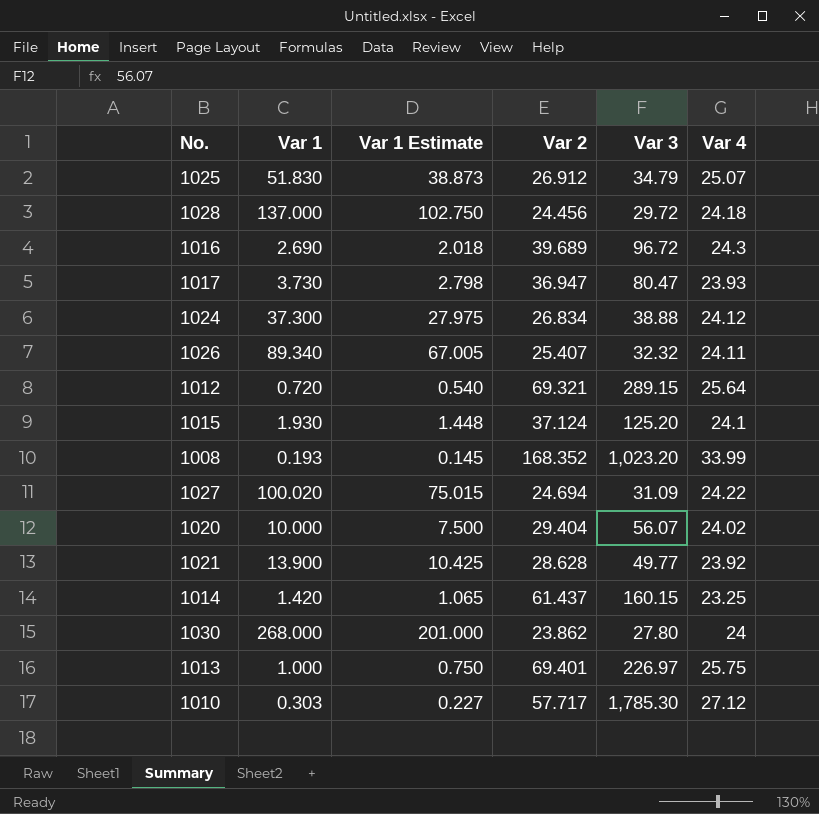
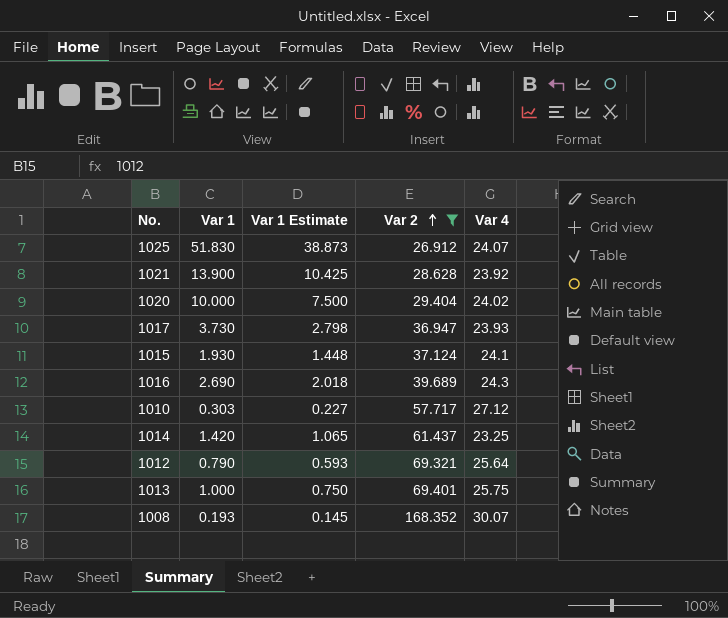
filter: none -> Var 2 >= 26.912
row order: none -> Var 2 ascending
column Var 3 | position: 5 -> none
1025 | Var 4: 25.07 -> 24.07
1012 | Var 1: 0.720 -> 0.790
1012 | Var 1 Estimate: 0.540 -> 0.593
1008 | Var 4: 33.99 -> 30.07

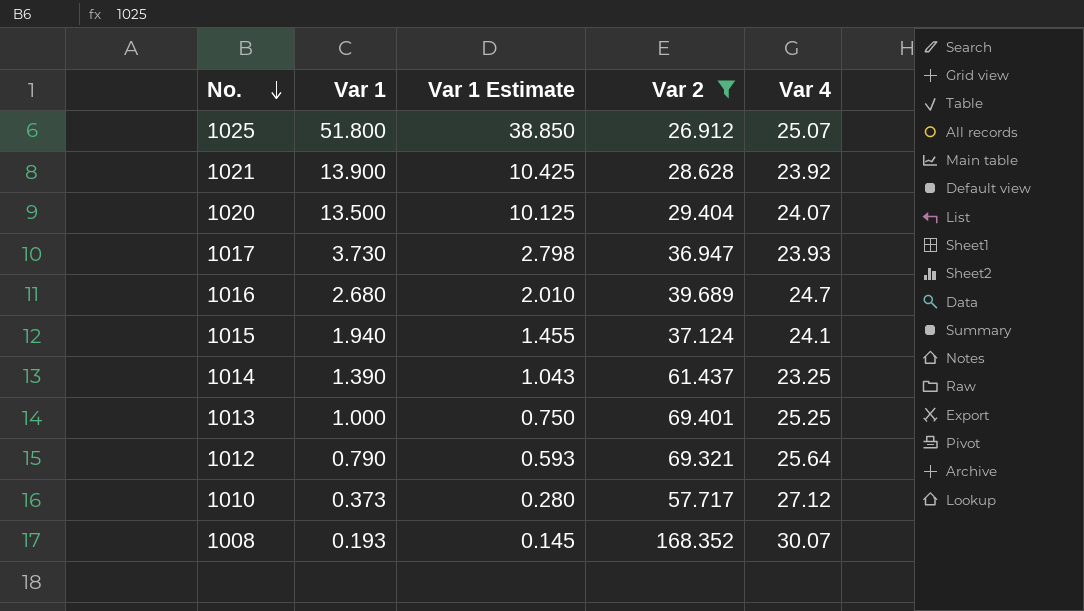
row order: Var 2 ascending -> No. descending
1025 | Var 1: 51.830 -> 51.800
1025 | Var 1 Estimate: 38.873 -> 38.850
1025 | Var 4: 24.07 -> 25.07
1020 | Var 1: 10.000 -> 13.500
1020 | Var 1 Estimate: 7.500 -> 10.125
1020 | Var 4: 24.02 -> 24.07
1016 | Var 1: 2.690 -> 2.680
1016 | Var 1 Estimate: 2.018 -> 2.010
1016 | Var 4: 24.3 -> 24.7
1015 | Var 1: 1.930 -> 1.940
1015 | Var 1 Estimate: 1.448 -> 1.455
1014 | Var 1: 1.420 -> 1.390
1014 | Var 1 Estimate: 1.065 -> 1.043
1013 | Var 4: 25.75 -> 25.25
1010 | Var 1: 0.303 -> 0.373
1010 | Var 1 Estimate: 0.227 -> 0.280

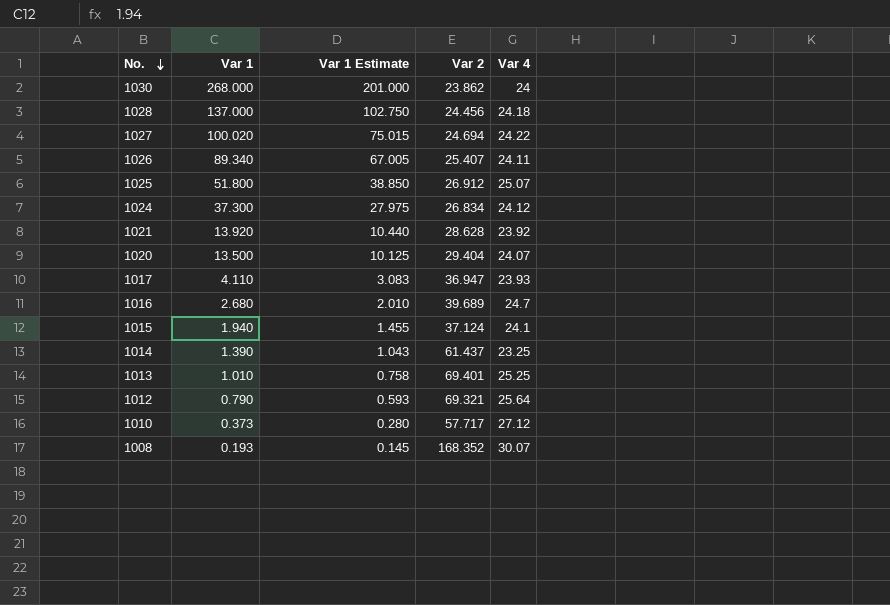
filter: Var 2 >= 26.912 -> none
1021 | Var 1: 13.900 -> 13.920
1021 | Var 1 Estimate: 10.425 -> 10.440
1017 | Var 1: 3.730 -> 4.110
1017 | Var 1 Estimate: 2.798 -> 3.083
1013 | Var 1: 1.000 -> 1.010
1013 | Var 1 Estimate: 0.750 -> 0.758

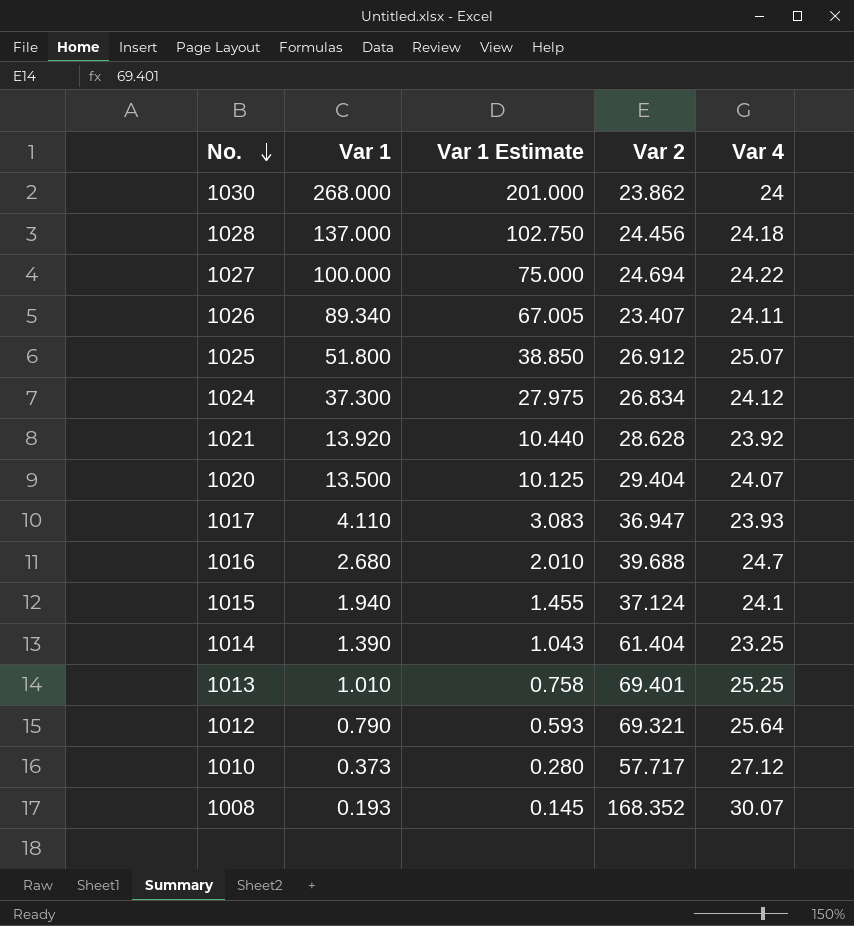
1027 | Var 1: 100.020 -> 100.000
1027 | Var 1 Estimate: 75.015 -> 75.000
1026 | Var 2: 25.407 -> 23.407
1016 | Var 2: 39.689 -> 39.688
1014 | Var 2: 61.437 -> 61.404

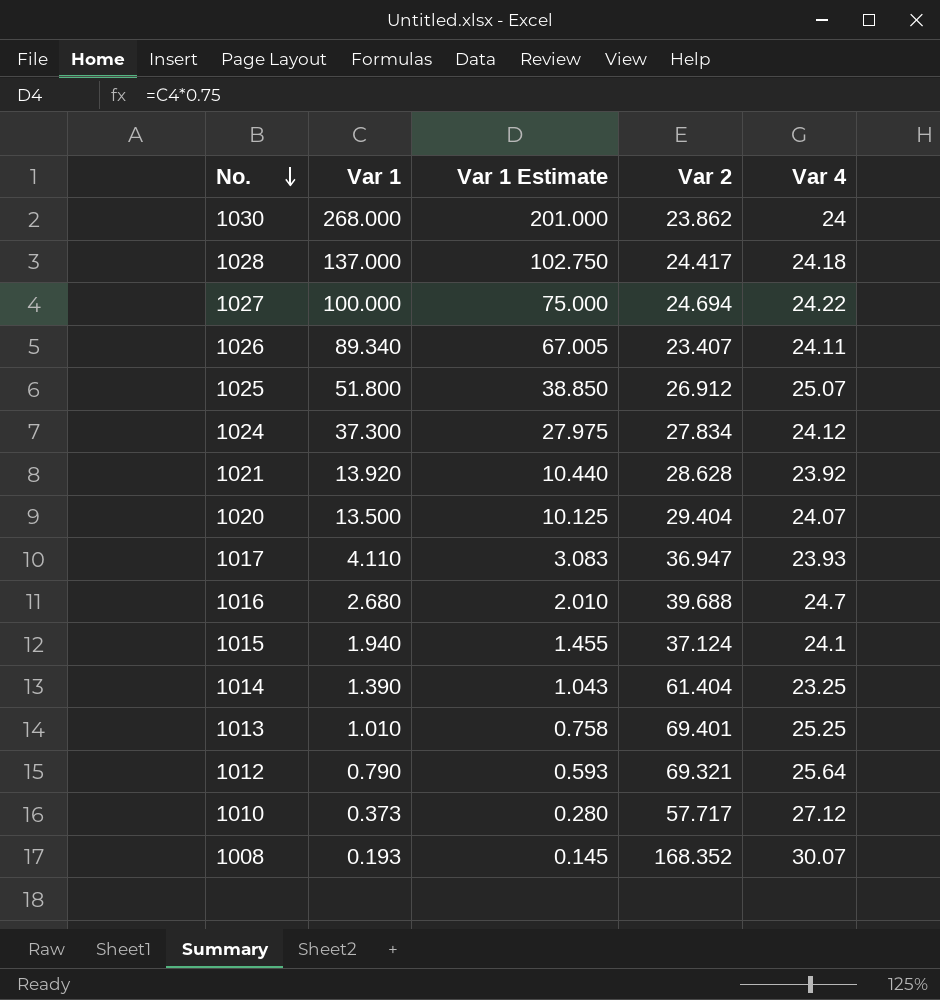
1028 | Var 2: 24.456 -> 24.417
1024 | Var 2: 26.834 -> 27.834

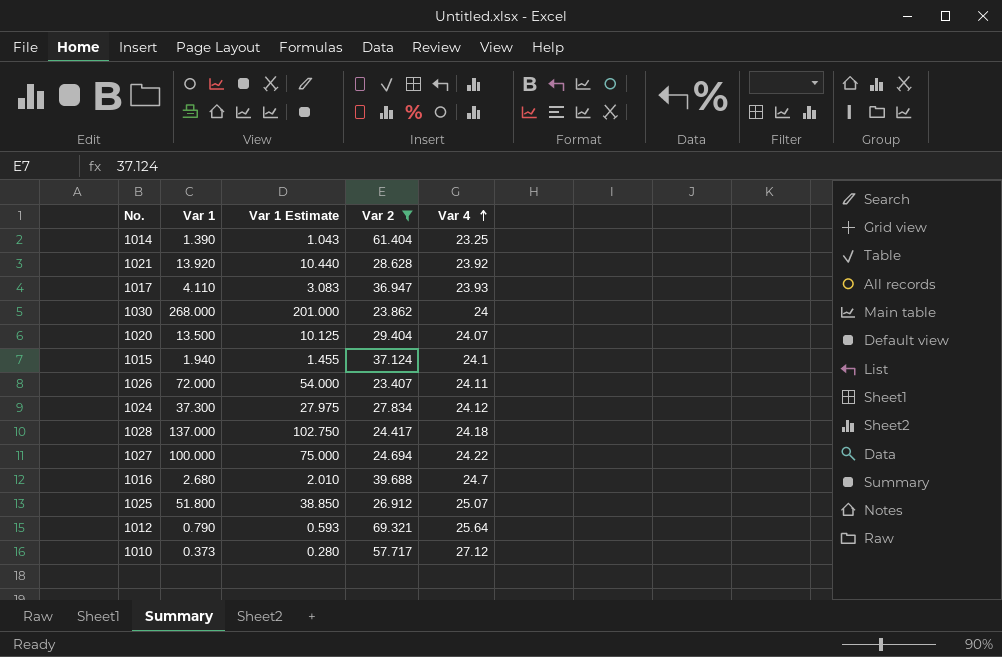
filter: none -> Var 2 <= 69.321
row order: No. descending -> Var 4 ascending
1026 | Var 1: 89.340 -> 72.000
1026 | Var 1 Estimate: 67.005 -> 54.000

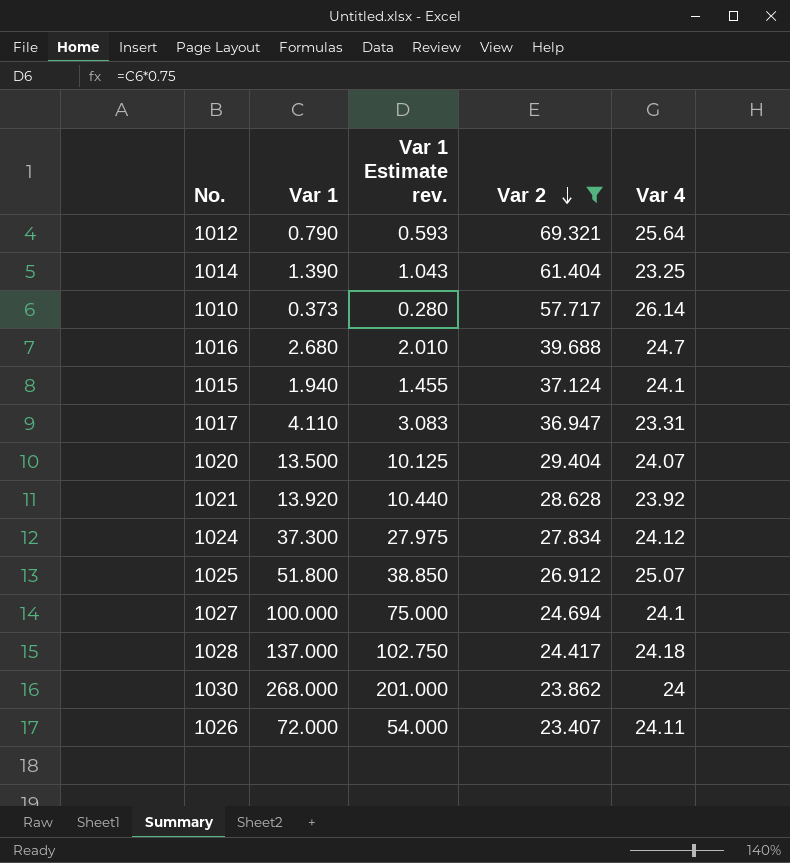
row order: Var 4 ascending -> Var 2 descending
column name: Var 1 Estimate -> Var 1 Estimate rev.
1010 | Var 4: 27.12 -> 26.14
1017 | Var 4: 23.93 -> 23.31
1027 | Var 4: 24.22 -> 24.1

